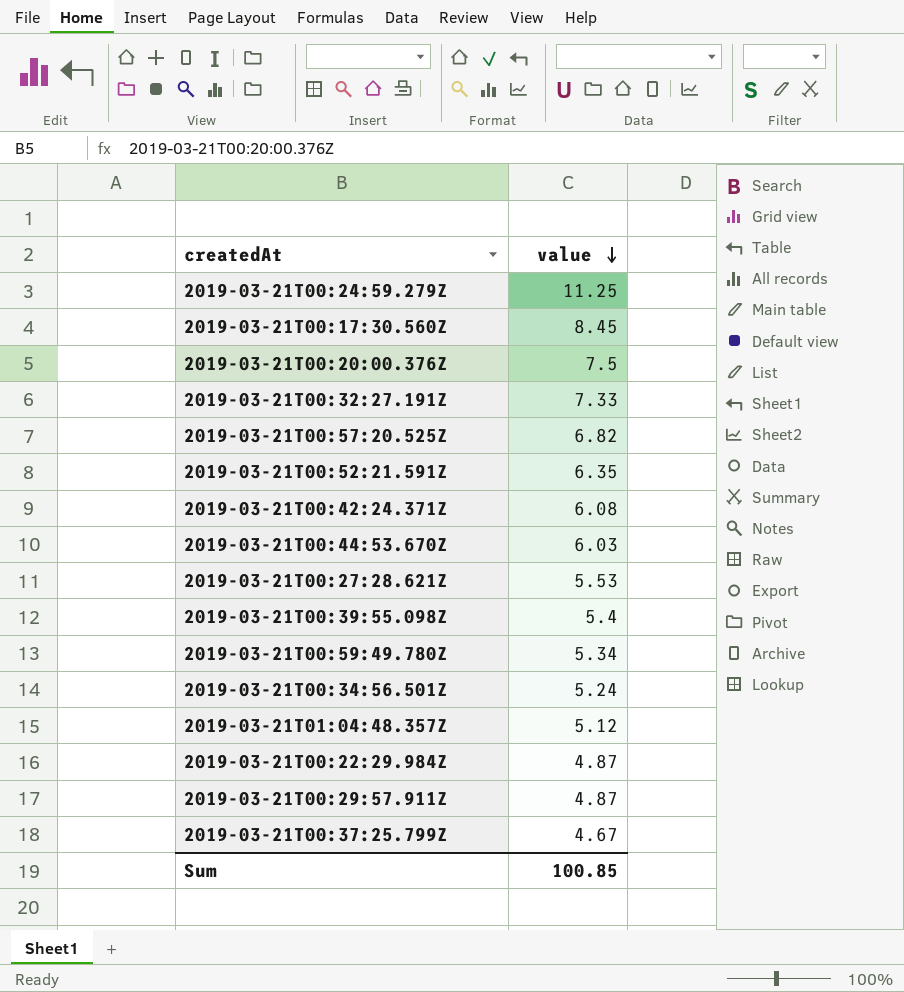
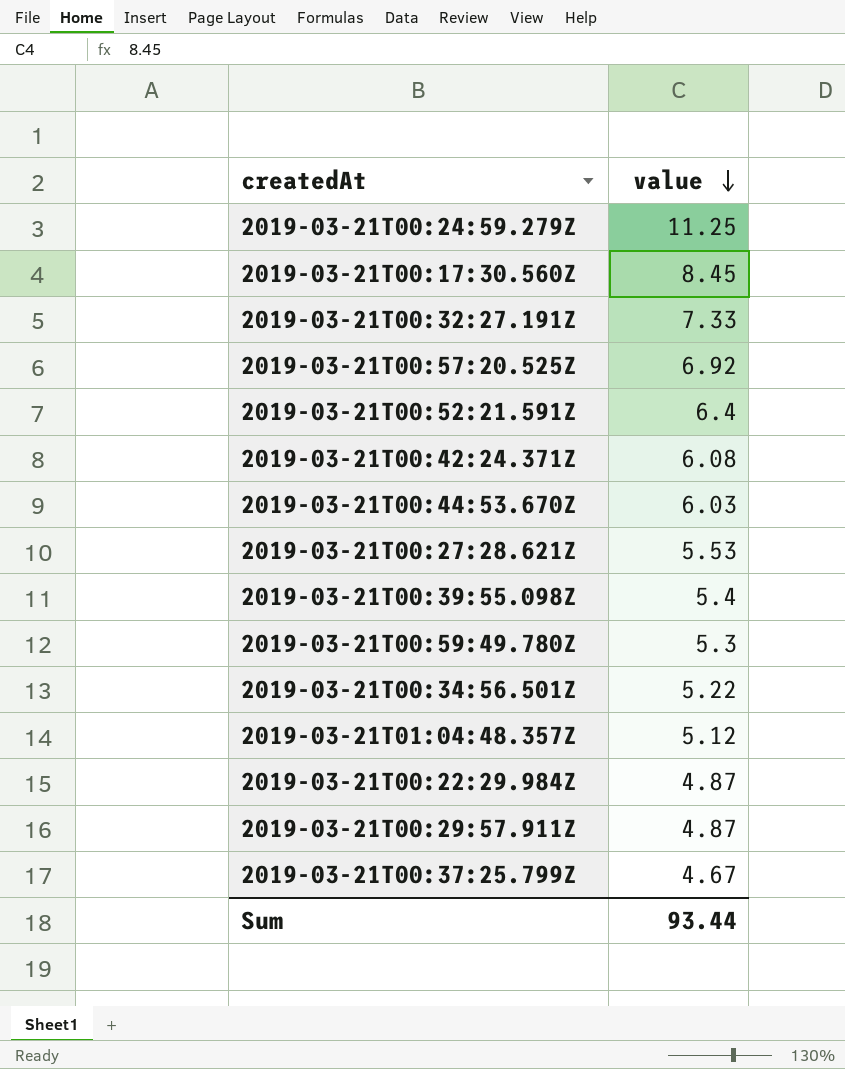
row 2019-03-21T00:20:00.376Z: 7.5 -> none
2019-03-21T00:57:20.525Z | value: 6.82 -> 6.92
2019-03-21T00:52:21.591Z | value: 6.35 -> 6.4
2019-03-21T00:59:49.780Z | value: 5.34 -> 5.3
2019-03-21T00:34:56.501Z | value: 5.24 -> 5.22
Sum | value: 100.85 -> 93.44

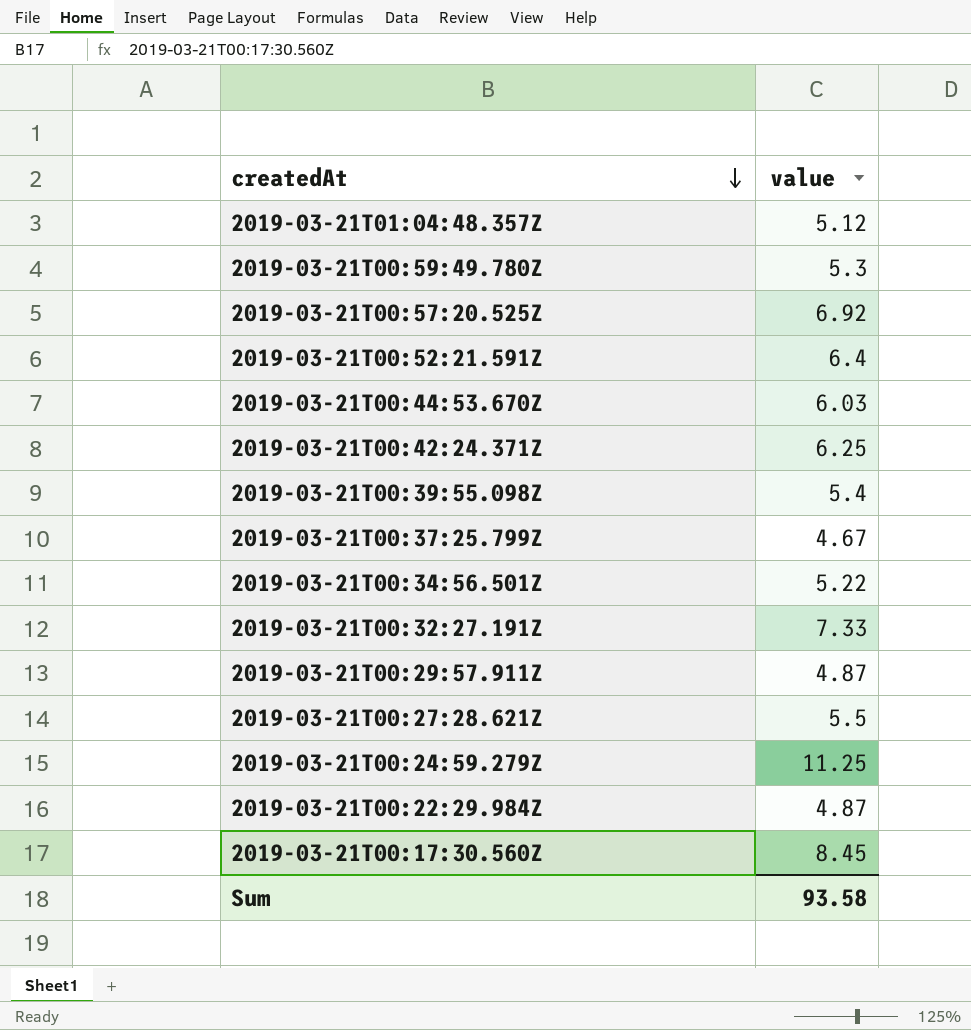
row order: value descending -> createdAt descending
2019-03-21T00:42:24.371Z | value: 6.08 -> 6.25
2019-03-21T00:27:28.621Z | value: 5.53 -> 5.5
Sum | value: 93.44 -> 93.58

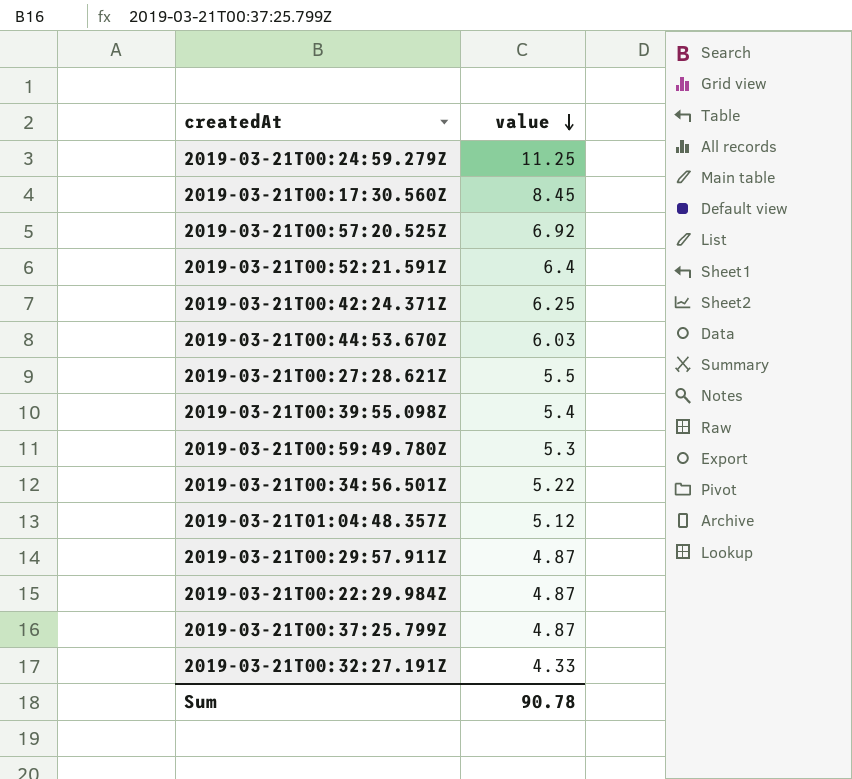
row order: createdAt descending -> value descending
2019-03-21T00:37:25.799Z | value: 4.67 -> 4.87
2019-03-21T00:32:27.191Z | value: 7.33 -> 4.33
Sum | value: 93.58 -> 90.78

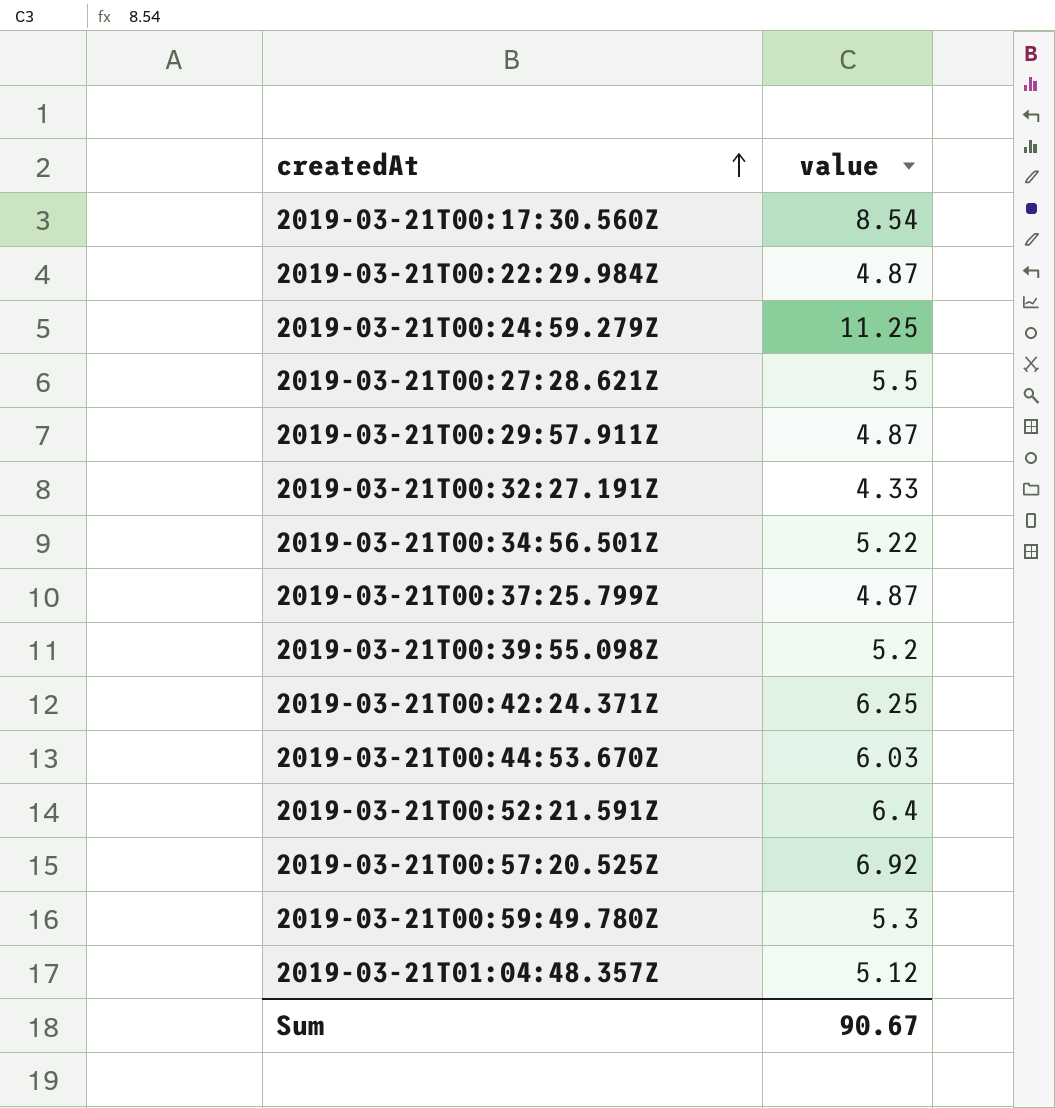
row order: value descending -> createdAt ascending
2019-03-21T00:17:30.560Z | value: 8.45 -> 8.54
2019-03-21T00:39:55.098Z | value: 5.4 -> 5.2
Sum | value: 90.78 -> 90.67

